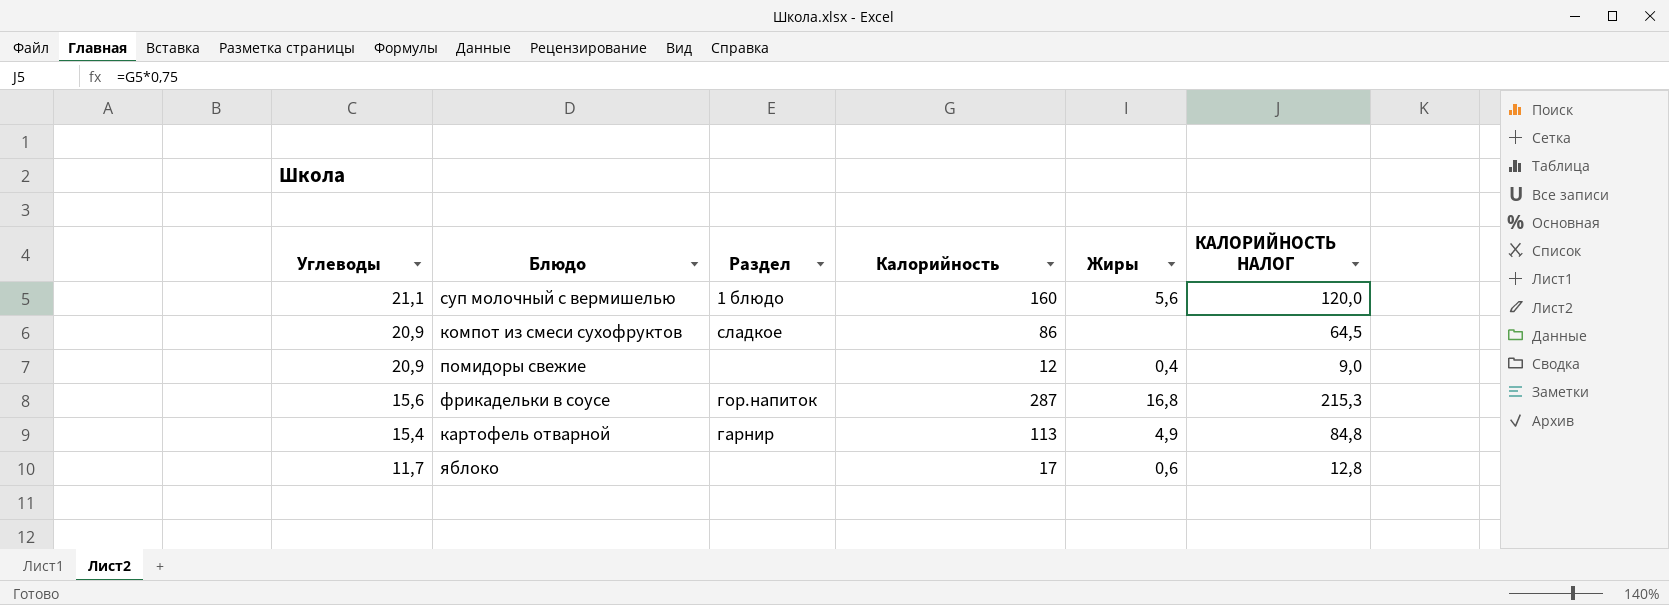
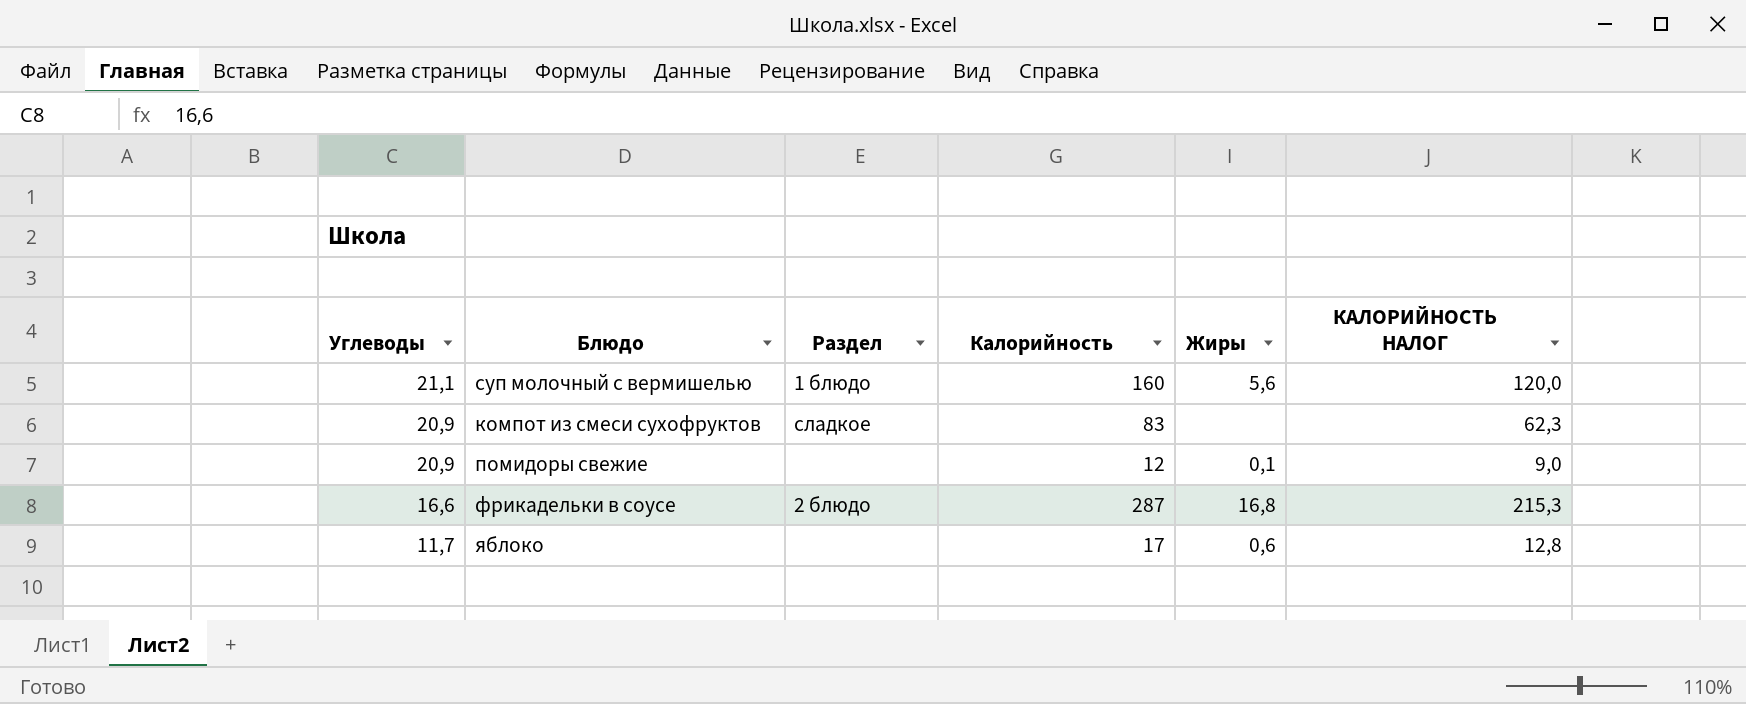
row картофель отварной: 15,4 | гарнир | 113 | 4,9 | 84,8 -> none
компот из смеси сухофруктов | Калорийность: 86 -> 83
компот из смеси сухофруктов | КАЛОРИЙНОСТЬ НАЛОГ: 64,5 -> 62,3
помидоры свежие | Жиры: 0,4 -> 0,1
фрикадельки в соусе | Углеводы: 15,6 -> 16,6
фрикадельки в соусе | Раздел: гор.напиток -> 2 блюдо

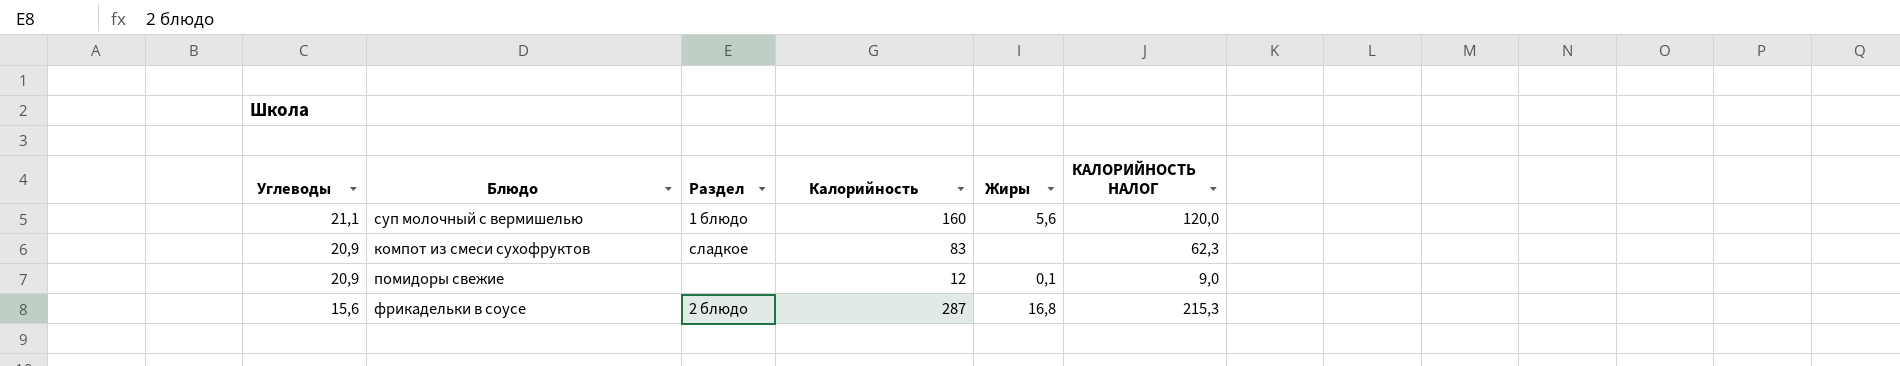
row яблоко: 11,7 | none | 17 | 0,6 | 12,8 -> none
фрикадельки в соусе | Углеводы: 16,6 -> 15,6

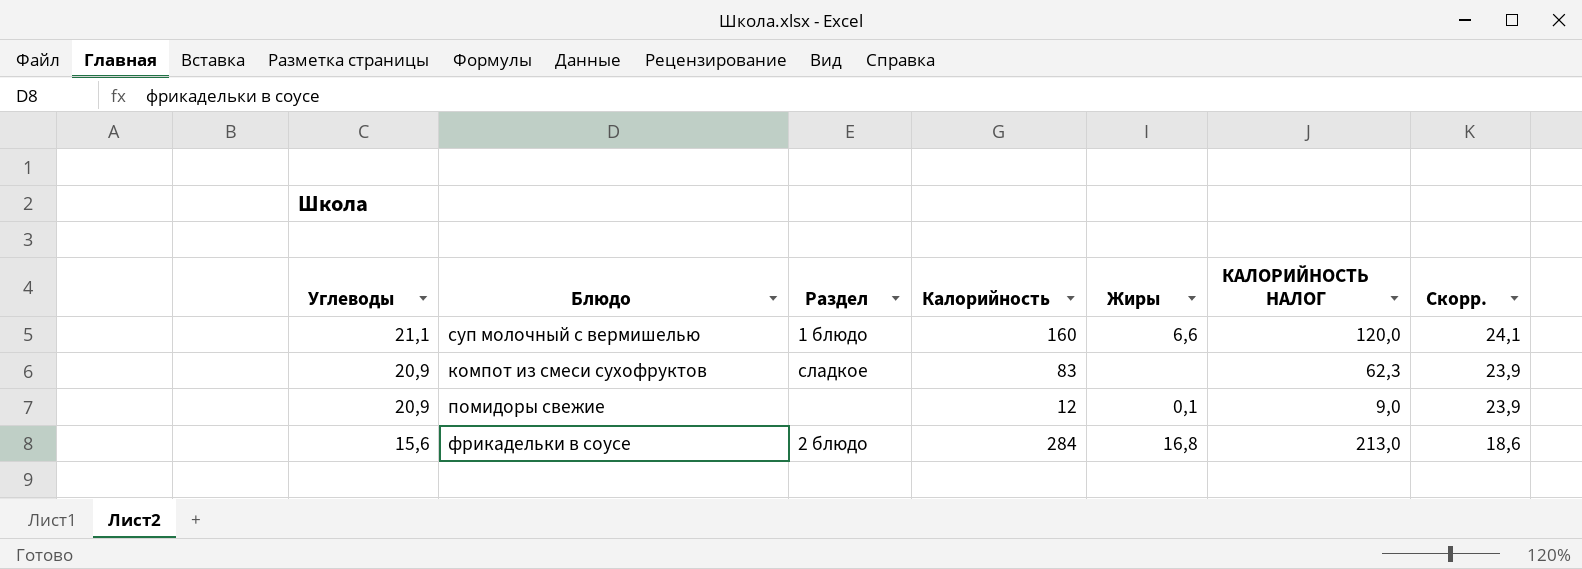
column Скорр. | formula: none -> [Углеводы] + 3
суп молочный с вермишелью | Жиры: 5,6 -> 6,6
фрикадельки в соусе | Калорийность: 287 -> 284
фрикадельки в соусе | КАЛОРИЙНОСТЬ НАЛОГ: 215,3 -> 213,0

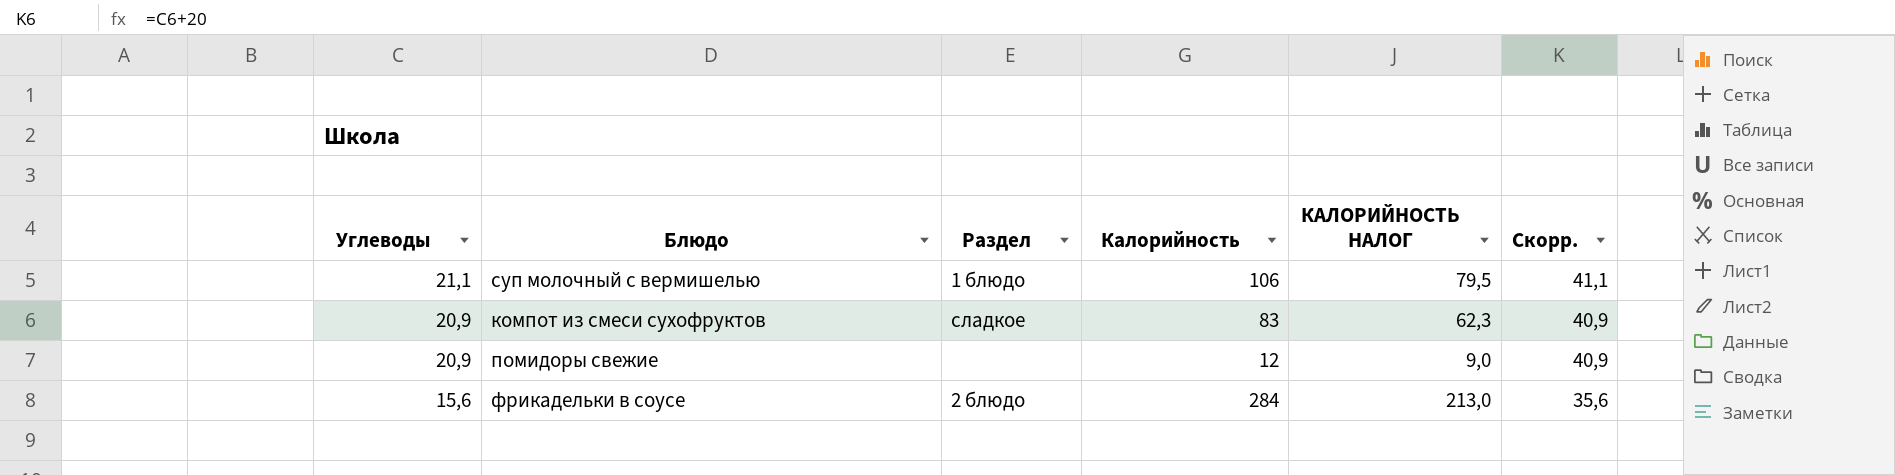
column Жиры | position: 5 -> none
column Скорр. | formula: [Углеводы] + 3 -> [Углеводы] + 20
суп молочный с вермишелью | Калорийность: 160 -> 106
суп молочный с вермишелью | КАЛОРИЙНОСТЬ НАЛОГ: 120,0 -> 79,5

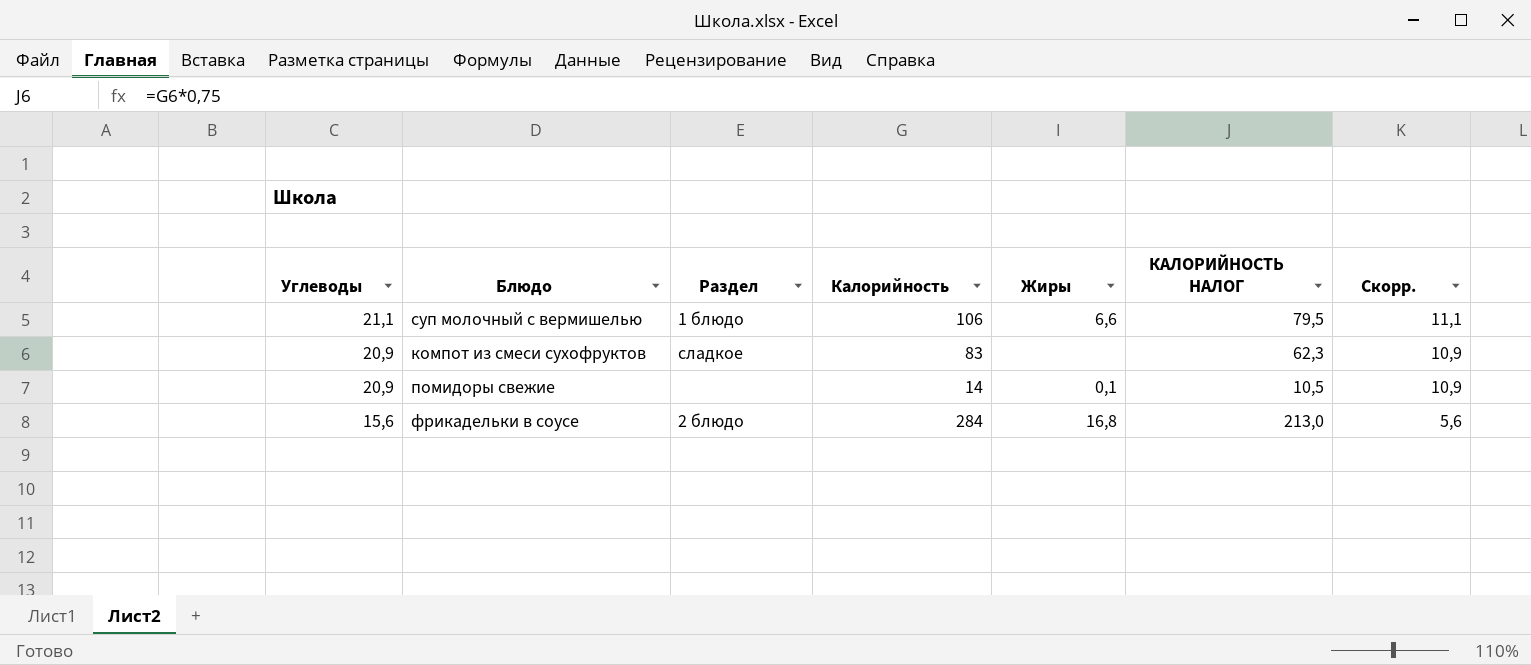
column Жиры | position: none -> 5
column Скорр. | formula: [Углеводы] + 20 -> [Углеводы] - 10
помидоры свежие | Калорийность: 12 -> 14
помидоры свежие | КАЛОРИЙНОСТЬ НАЛОГ: 9,0 -> 10,5

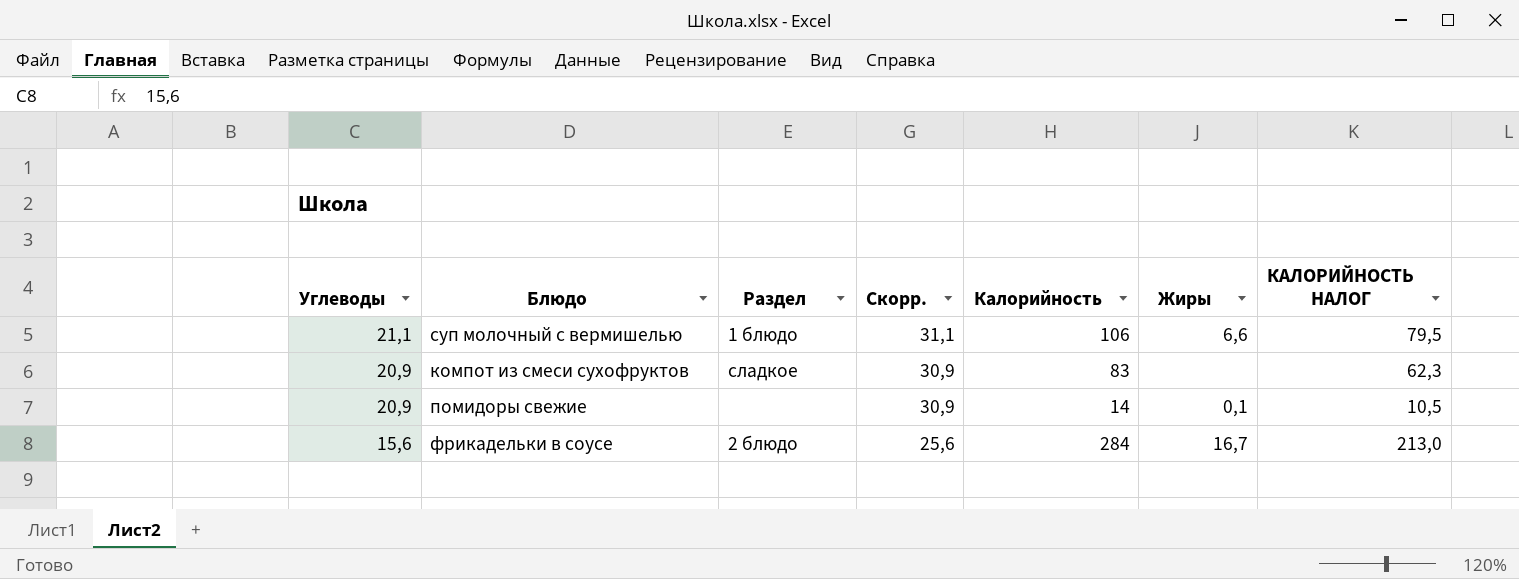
column Скорр. | formula: [Углеводы] - 10 -> [Углеводы] + 10
column Скорр. | position: 7 -> 4
фрикадельки в соусе | Жиры: 16,8 -> 16,7

